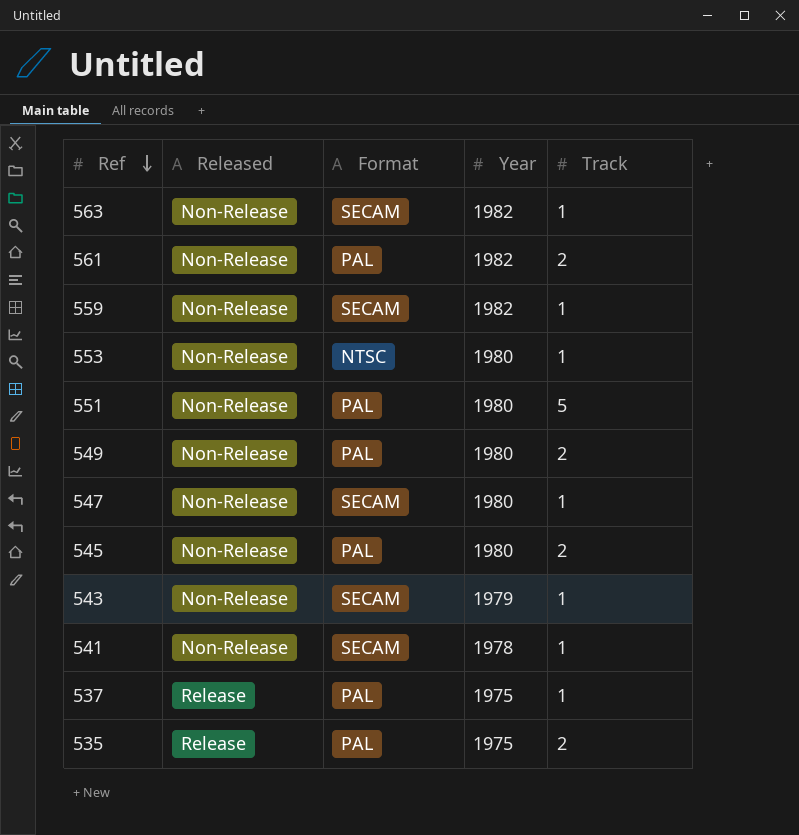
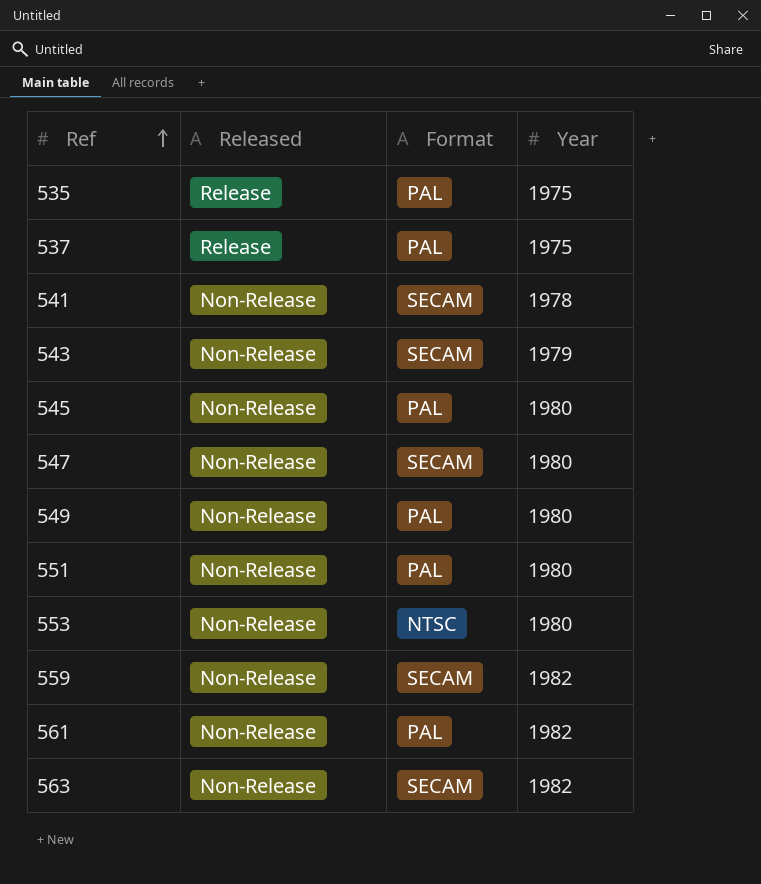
row order: Ref descending -> Ref ascending
column Track | position: 5 -> none

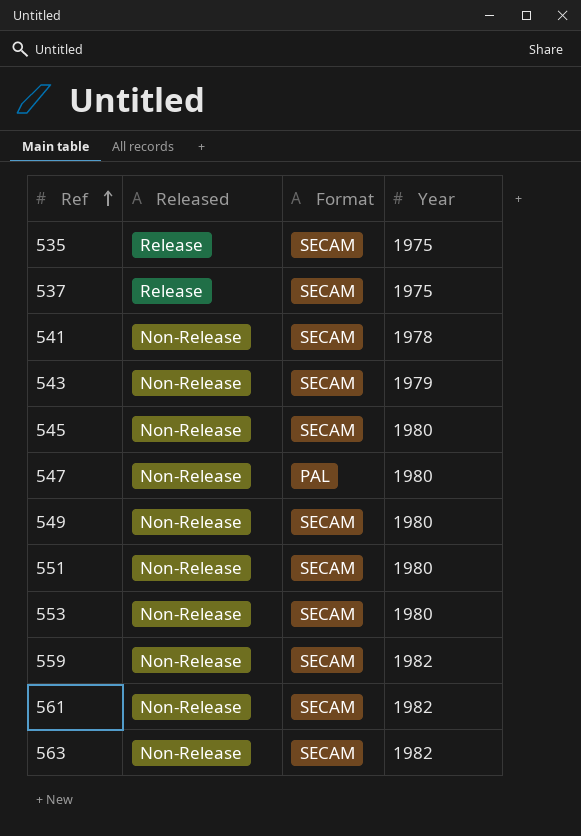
535 | Format: PAL -> SECAM
537 | Format: PAL -> SECAM
545 | Format: PAL -> SECAM
547 | Format: SECAM -> PAL
549 | Format: PAL -> SECAM
551 | Format: PAL -> SECAM
553 | Format: NTSC -> SECAM
561 | Format: PAL -> SECAM

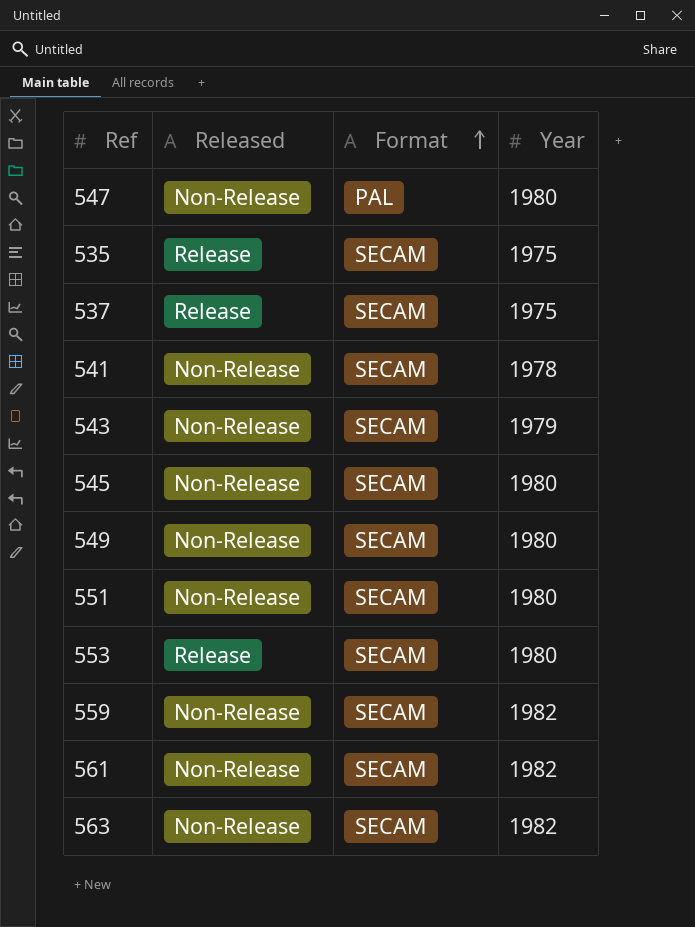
row order: Ref ascending -> Format ascending
553 | Released: Non-Release -> Release

